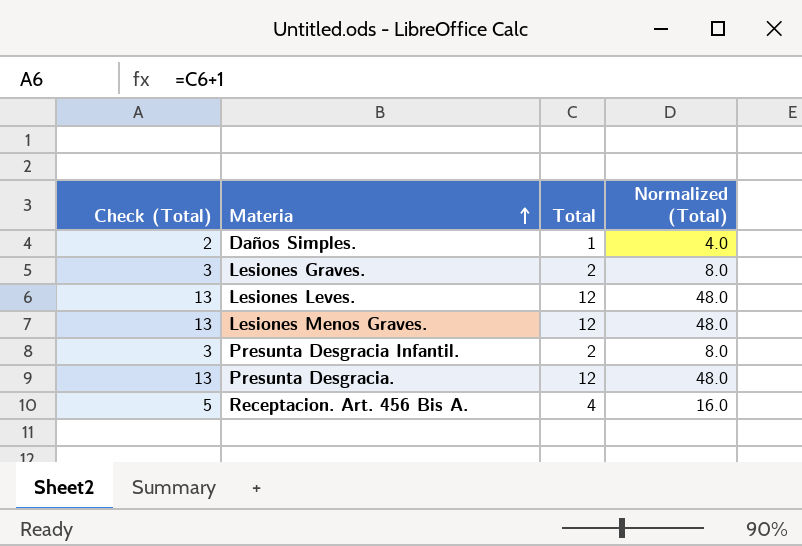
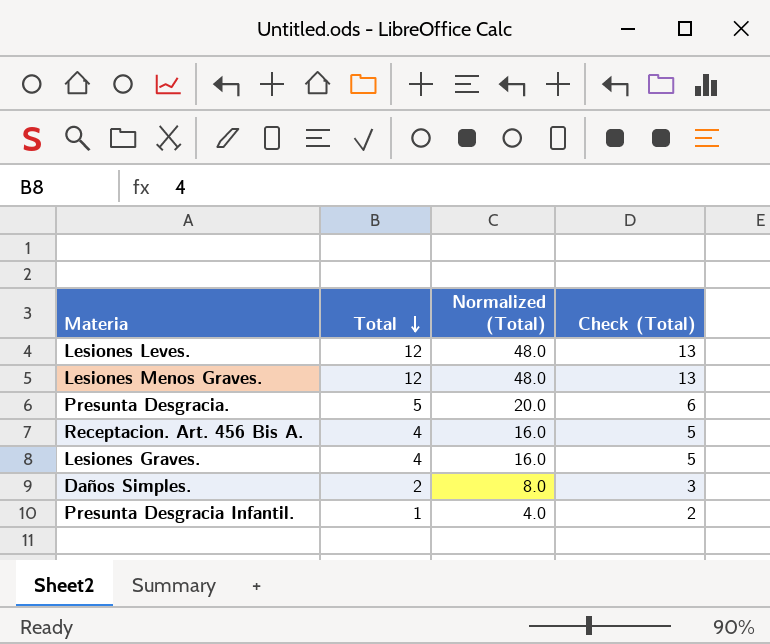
row order: Materia ascending -> Total descending
column Check (Total) | position: 1 -> 4
Presunta Desgracia. | Total: 12 -> 5
Presunta Desgracia. | Normalized (Total): 48.0 -> 20.0
Presunta Desgracia. | Check (Total): 13 -> 6
Lesiones Graves. | Total: 2 -> 4
Lesiones Graves. | Normalized (Total): 8.0 -> 16.0
Lesiones Graves. | Check (Total): 3 -> 5
Daños Simples. | Total: 1 -> 2
Daños Simples. | Normalized (Total): 4.0 -> 8.0
Daños Simples. | Check (Total): 2 -> 3
Presunta Desgracia Infantil. | Total: 2 -> 1
Presunta Desgracia Infantil. | Normalized (Total): 8.0 -> 4.0
Presunta Desgracia Infantil. | Check (Total): 3 -> 2

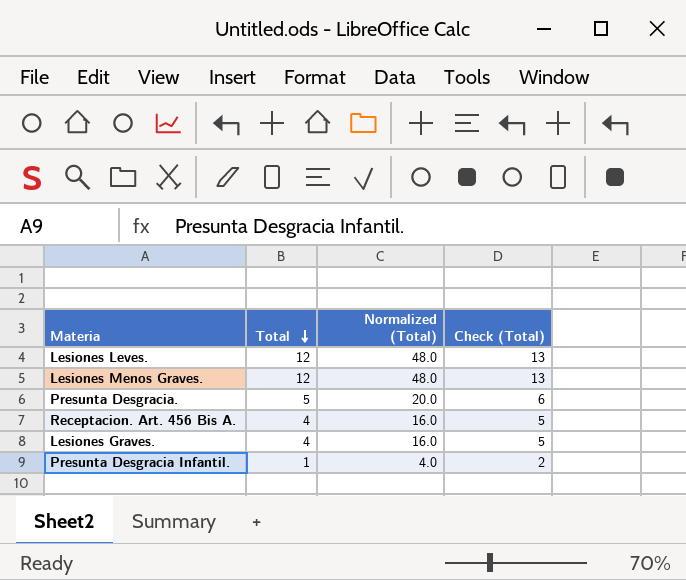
row Daños Simples.: 2 | 8.0 | 3 -> none

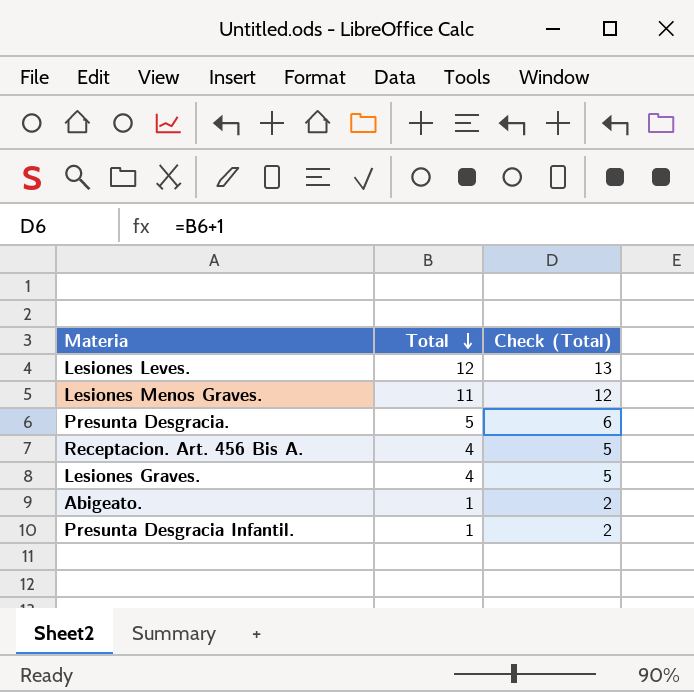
column Normalized (Total) | formula: [Total] * 4 -> none
Lesiones Menos Graves. | Total: 12 -> 11
Lesiones Menos Graves. | Check (Total): 13 -> 12
row Abigeato.: none -> 1 | 2

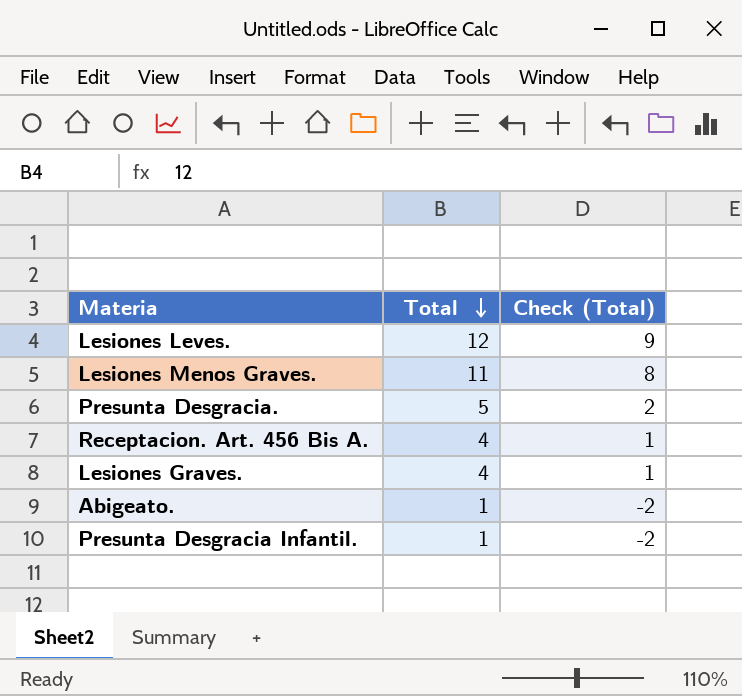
column Check (Total) | formula: [Total] + 1 -> [Total] - 3

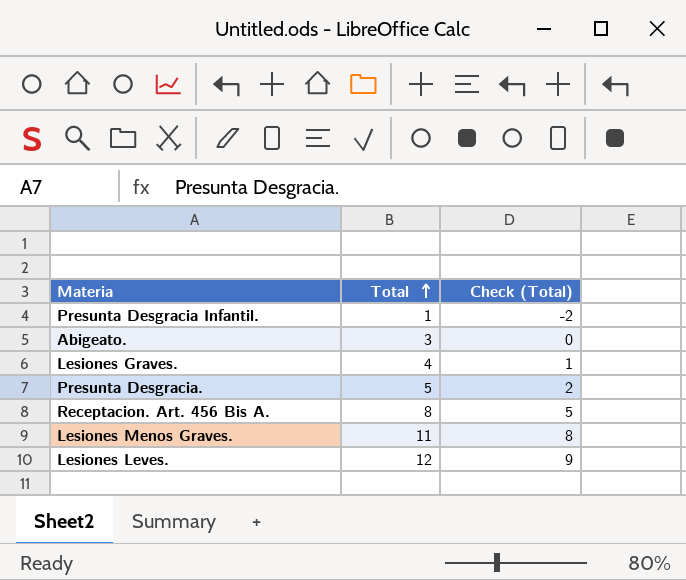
row order: Total descending -> Total ascending
Abigeato. | Total: 1 -> 3
Abigeato. | Check (Total): -2 -> 0
Receptacion. Art. 456 Bis A. | Total: 4 -> 8
Receptacion. Art. 456 Bis A. | Check (Total): 1 -> 5

